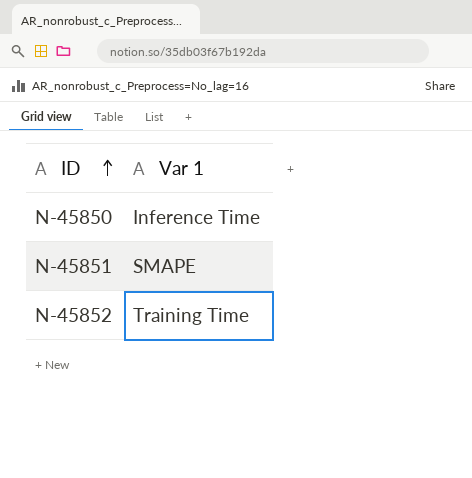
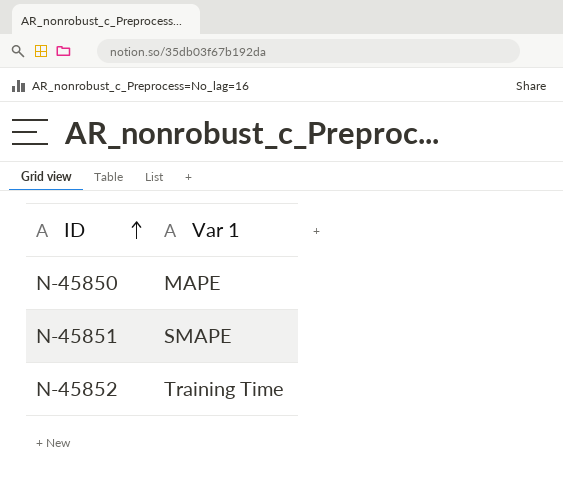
N-45850 | Var 1: Inference Time -> MAPE

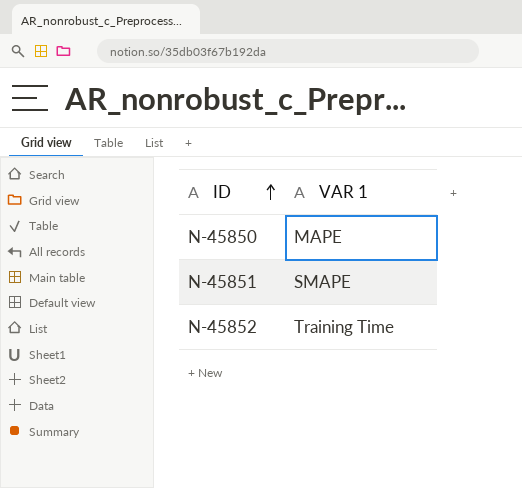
column name: Var 1 -> VAR 1

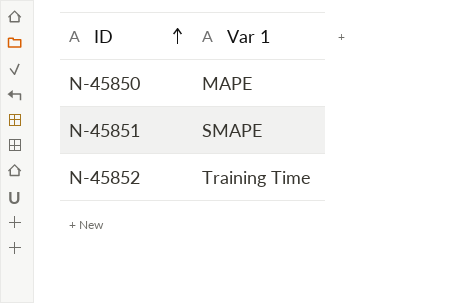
column name: VAR 1 -> Var 1

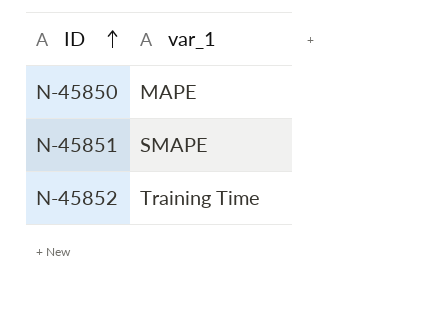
column name: Var 1 -> var_1

